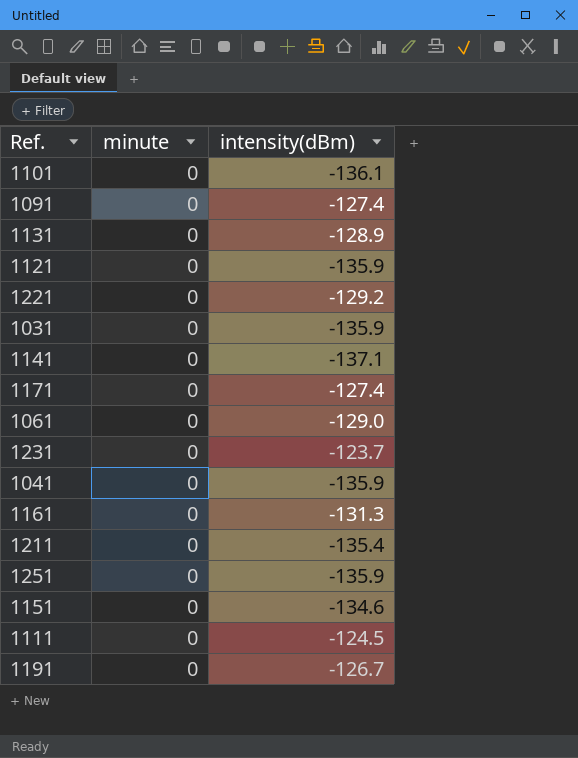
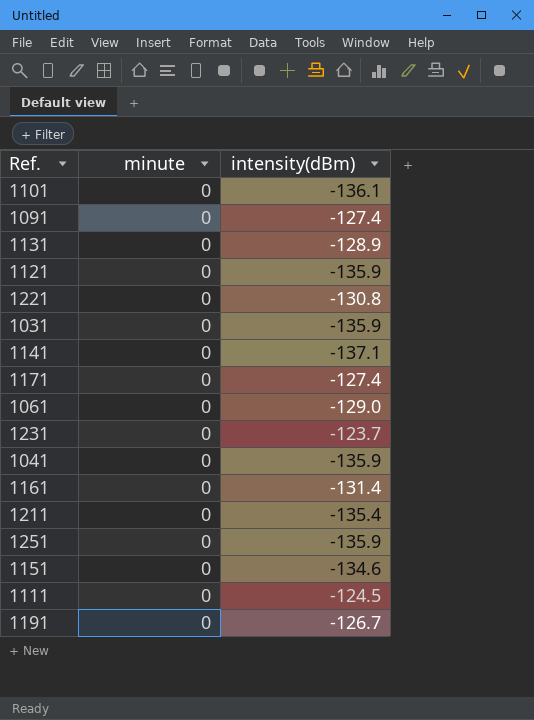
1221 | intensity(dBm): -129.2 -> -130.8
1161 | intensity(dBm): -131.3 -> -131.4

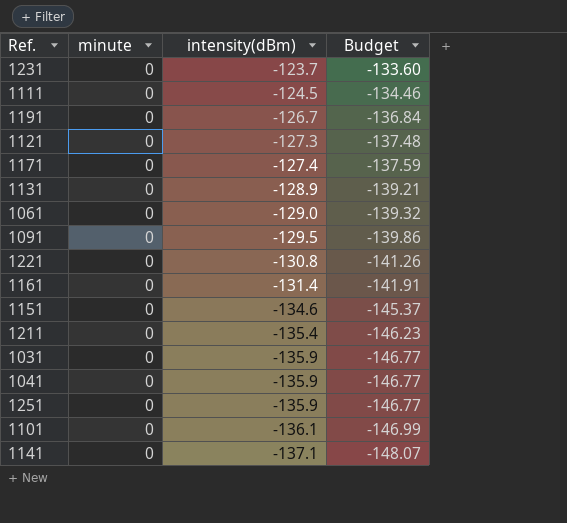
row order: none -> intensity(dBm) descending
column Budget | formula: none -> [intensity(dBm)] * 1.08
1121 | intensity(dBm): -135.9 -> -127.3
1091 | intensity(dBm): -127.4 -> -129.5

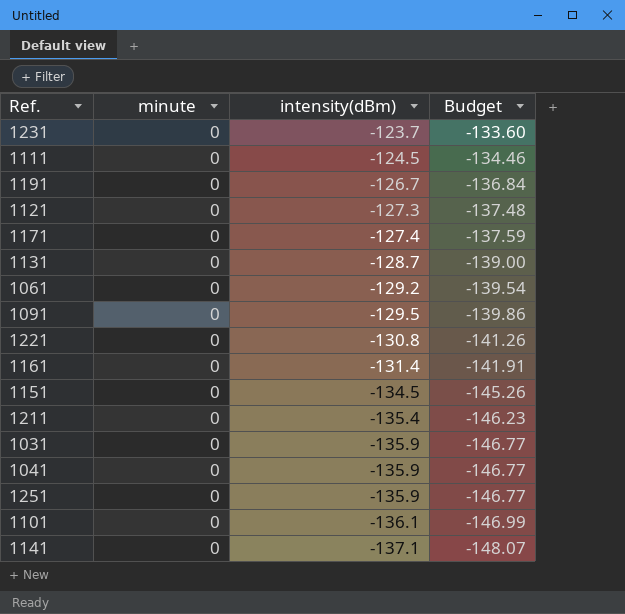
1131 | intensity(dBm): -128.9 -> -128.7
1131 | Budget: -139.21 -> -139.00
1061 | intensity(dBm): -129.0 -> -129.2
1061 | Budget: -139.32 -> -139.54
1151 | intensity(dBm): -134.6 -> -134.5
1151 | Budget: -145.37 -> -145.26

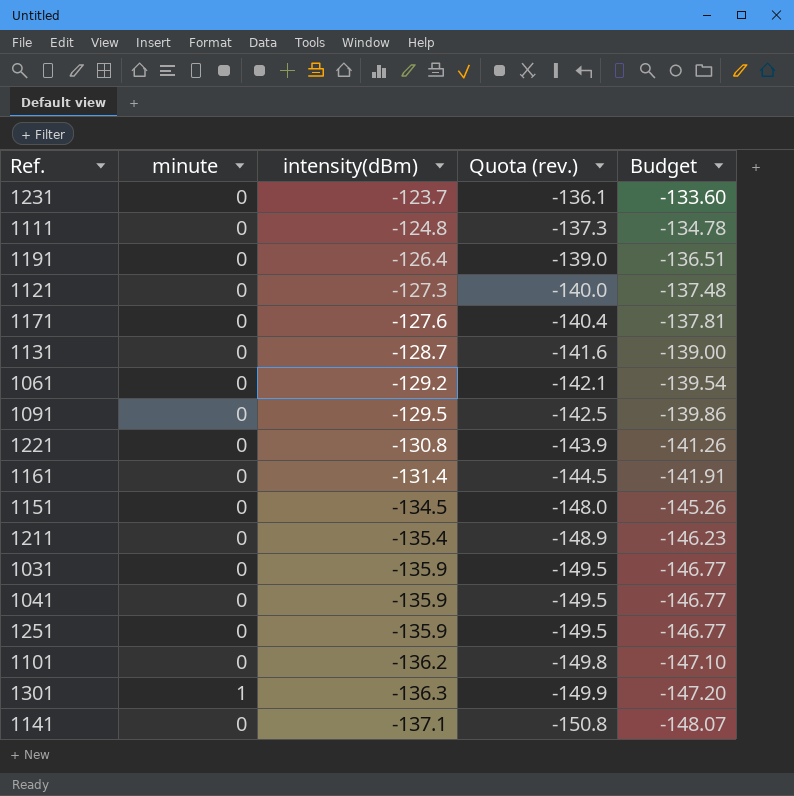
column Quota (rev.) | formula: none -> [intensity(dBm)] * 1.1
1111 | intensity(dBm): -124.5 -> -124.8
1111 | Budget: -134.46 -> -134.78
1191 | intensity(dBm): -126.7 -> -126.4
1191 | Budget: -136.84 -> -136.51
1171 | intensity(dBm): -127.4 -> -127.6
1171 | Budget: -137.59 -> -137.81
1101 | intensity(dBm): -136.1 -> -136.2
1101 | Budget: -146.99 -> -147.10
row 1301: none -> 1 | -136.3 | -149.9 | -147.20

